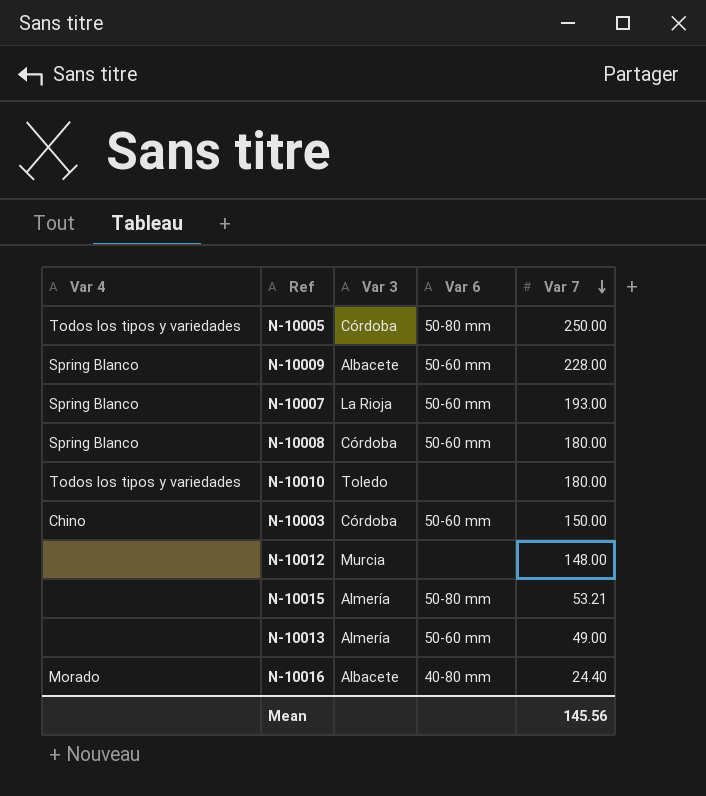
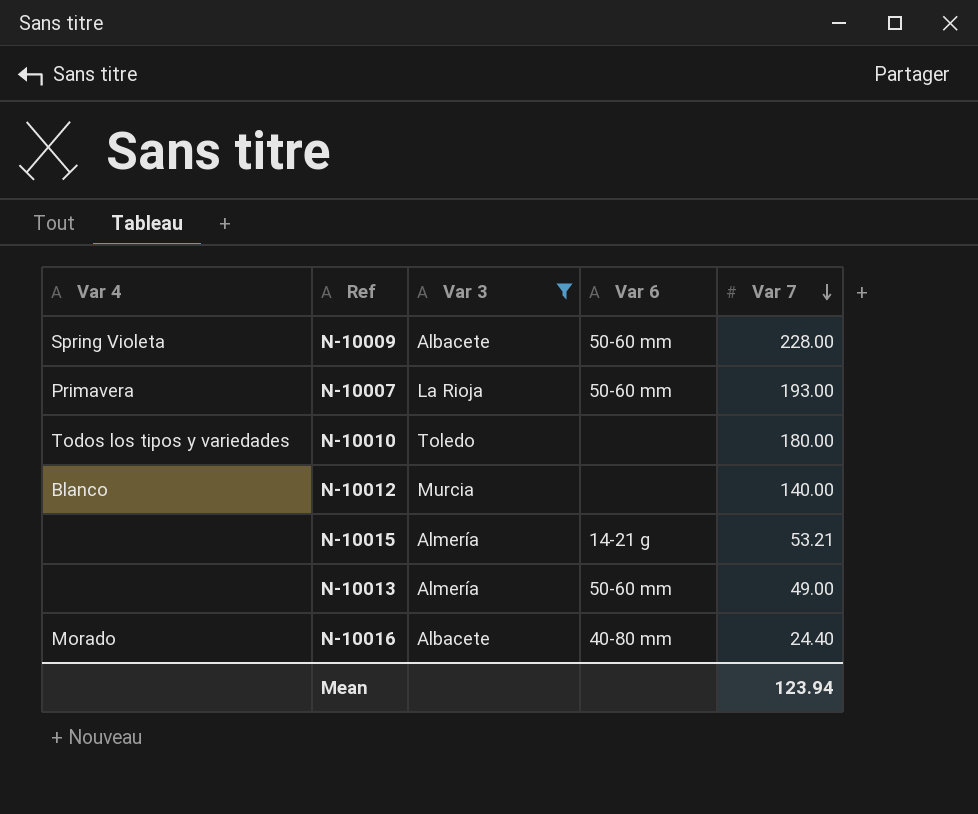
filter: none -> Var 3 != Córdoba
N-10009 | Var 4: Spring Blanco -> Spring Violeta
N-10007 | Var 4: Spring Blanco -> Primavera
N-10012 | Var 4: none -> Blanco
N-10012 | Var 7: 148.00 -> 140.00
N-10015 | Var 6: 50-80 mm -> 14-21 g
Mean | Var 7: 145.56 -> 123.94

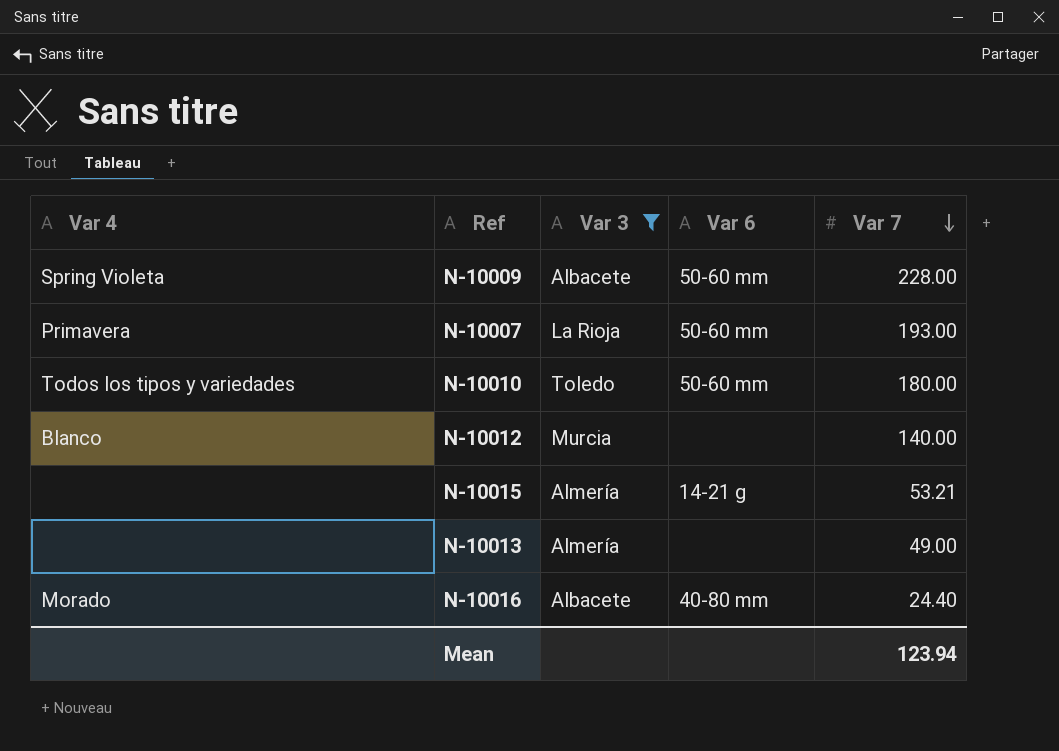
N-10010 | Var 6: none -> 50-60 mm
N-10013 | Var 6: 50-60 mm -> none

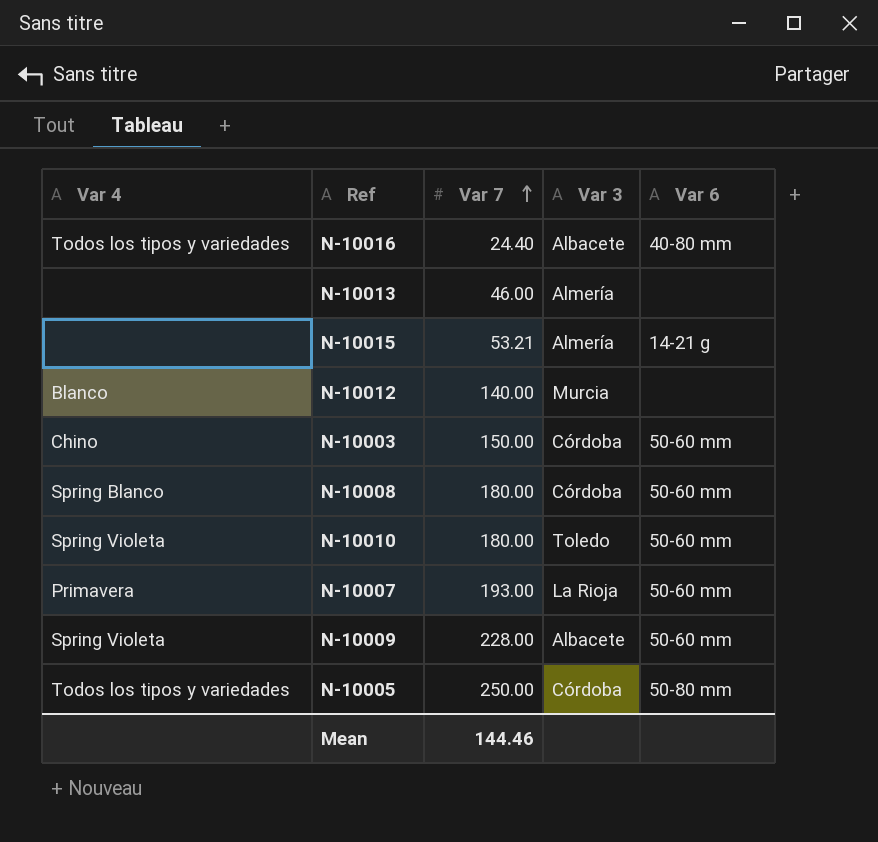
filter: Var 3 != Córdoba -> none
row order: Var 7 descending -> Var 7 ascending
column Var 7 | position: 5 -> 3
N-10016 | Var 4: Morado -> Todos los tipos y variedades
N-10013 | Var 7: 49.00 -> 46.00
N-10010 | Var 4: Todos los tipos y variedades -> Spring Violeta
Mean | Var 7: 123.94 -> 144.46

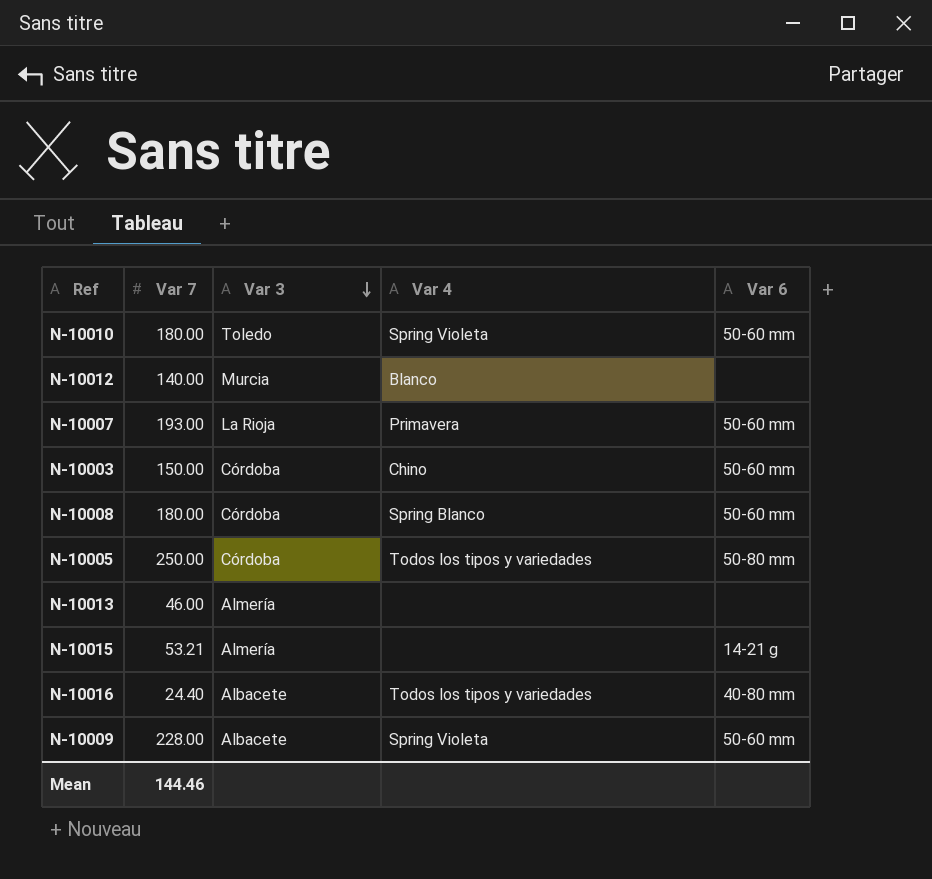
row order: Var 7 ascending -> Var 3 descending
column Var 4 | position: 1 -> 4

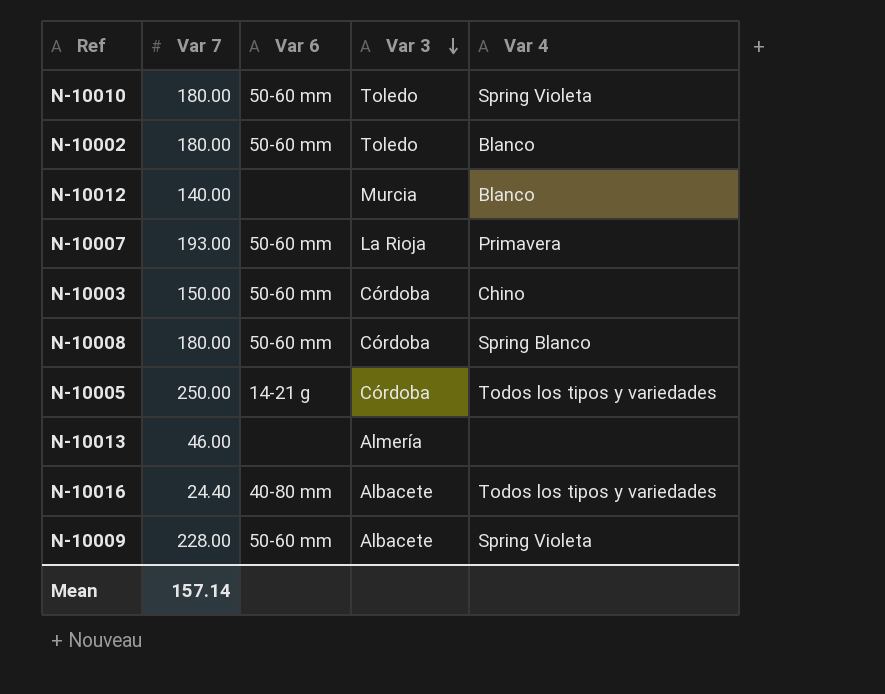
column Var 6 | position: 5 -> 3
row N-10015: 53.21 | Almería | none | 14-21 g -> none
row N-10002: none -> 180.00 | 50-60 mm | Toledo | Blanco
N-10005 | Var 6: 50-80 mm -> 14-21 g
Mean | Var 7: 144.46 -> 157.14

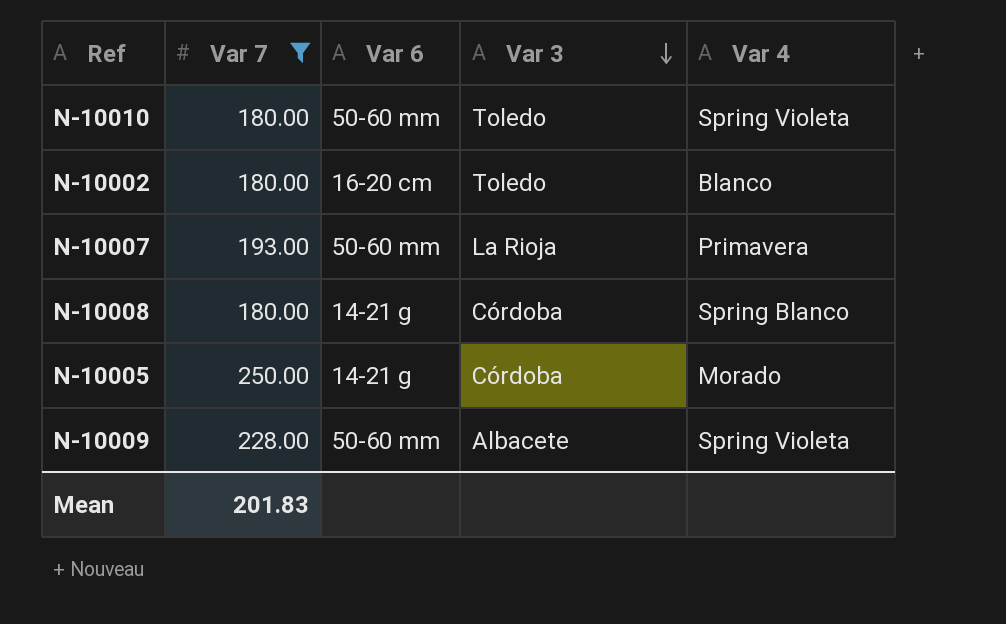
filter: none -> Var 7 >= 180.00
N-10002 | Var 6: 50-60 mm -> 16-20 cm
N-10008 | Var 6: 50-60 mm -> 14-21 g
N-10005 | Var 4: Todos los tipos y variedades -> Morado
Mean | Var 7: 157.14 -> 201.83

